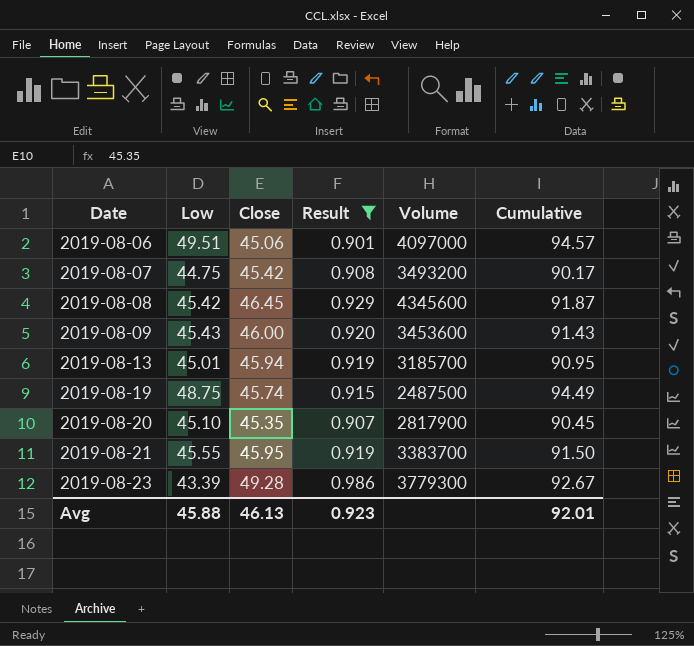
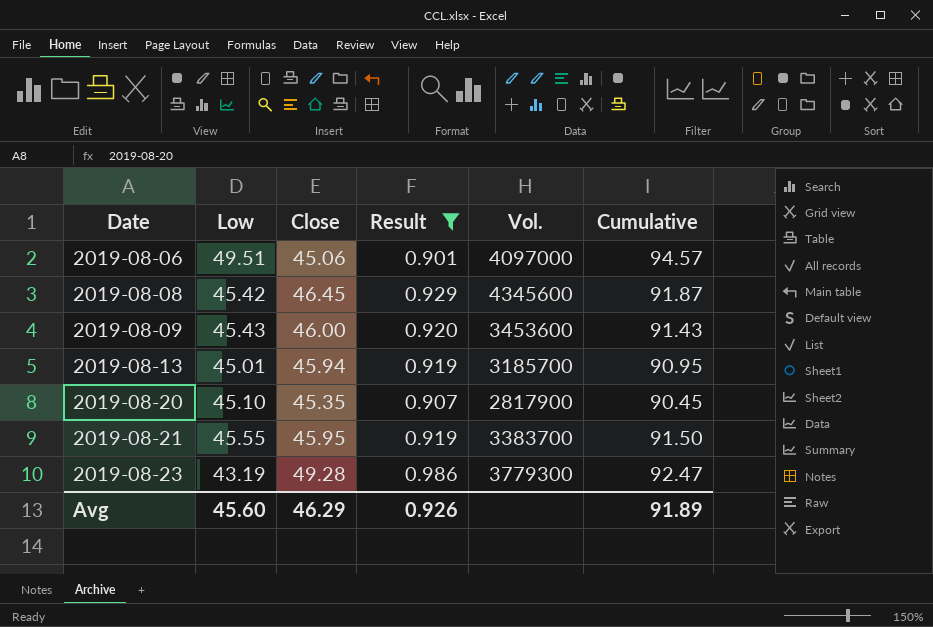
column name: Volume -> Vol.
row 2019-08-07: 44.75 | 45.42 | 0.908 | 3493200 | 90.17 -> none
row 2019-08-19: 48.75 | 45.74 | 0.915 | 2487500 | 94.49 -> none
2019-08-23 | Low: 43.39 -> 43.19
2019-08-23 | Cumulative: 92.67 -> 92.47
Avg | Low: 45.88 -> 45.60
Avg | Close: 46.13 -> 46.29
Avg | Result: 0.923 -> 0.926
Avg | Cumulative: 92.01 -> 91.89

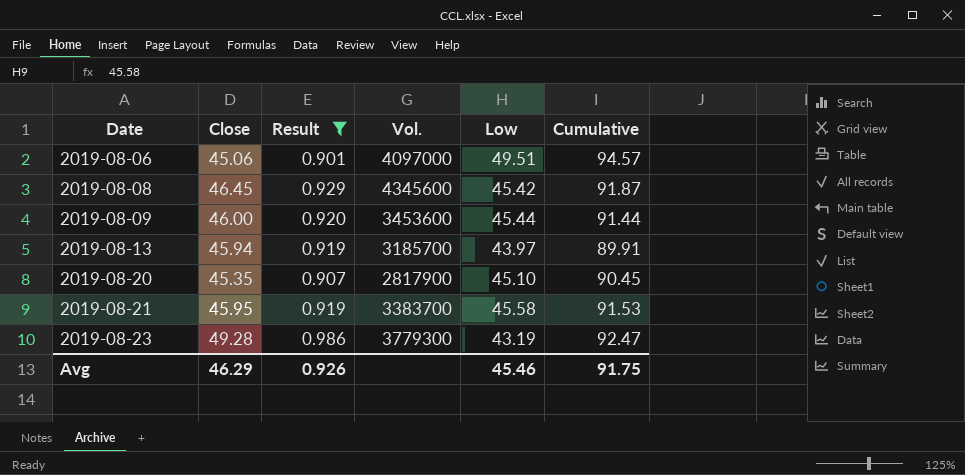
column Low | position: 2 -> 5
2019-08-09 | Low: 45.43 -> 45.44
2019-08-09 | Cumulative: 91.43 -> 91.44
2019-08-13 | Low: 45.01 -> 43.97
2019-08-13 | Cumulative: 90.95 -> 89.91
2019-08-21 | Low: 45.55 -> 45.58
2019-08-21 | Cumulative: 91.50 -> 91.53
Avg | Low: 45.60 -> 45.46
Avg | Cumulative: 91.89 -> 91.75

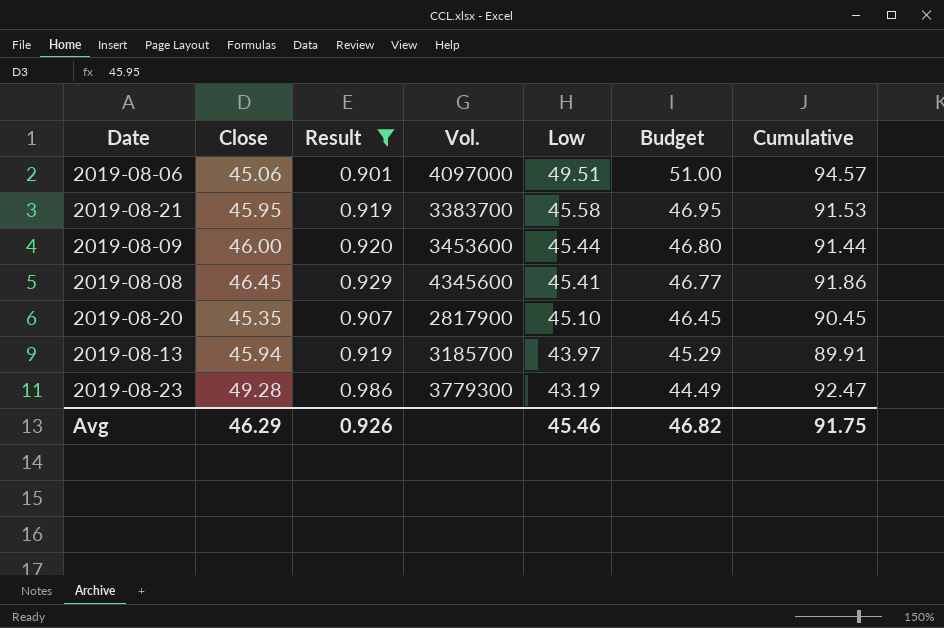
row order: Date ascending -> Low descending
column Budget | formula: none -> [Low] * 1.03
2019-08-08 | Low: 45.42 -> 45.41
2019-08-08 | Cumulative: 91.87 -> 91.86

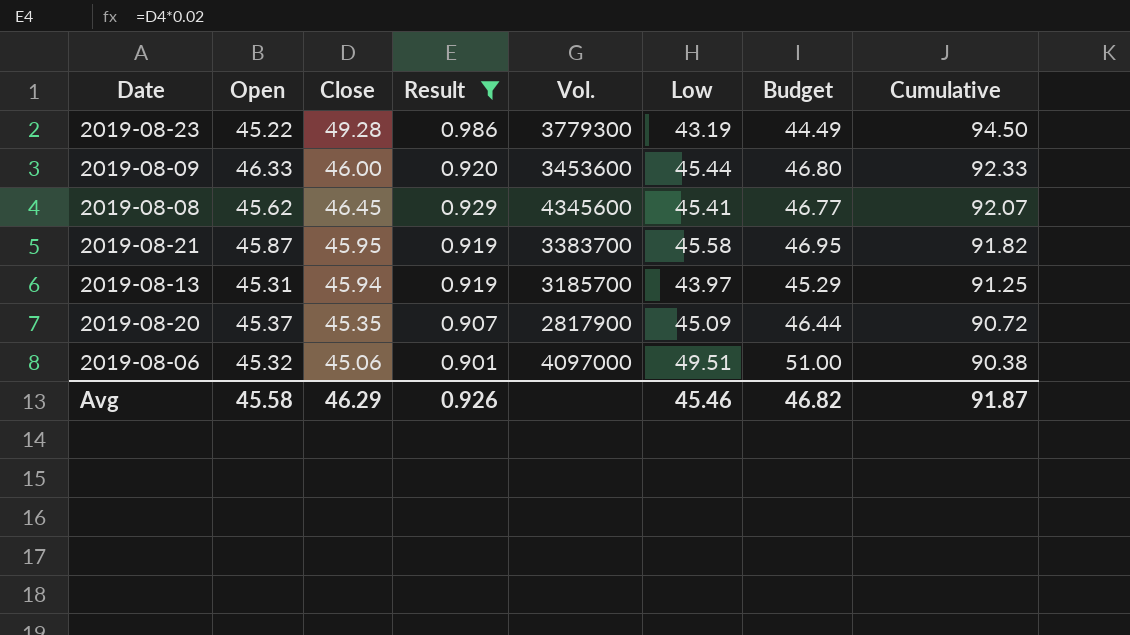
row order: Low descending -> Cumulative descending
column Open | position: none -> 2
column Cumulative | formula: [Close] + [Low] -> [Open] + [Close]
2019-08-20 | Low: 45.10 -> 45.09
2019-08-20 | Budget: 46.45 -> 46.44
Avg | Cumulative: 91.75 -> 91.87

